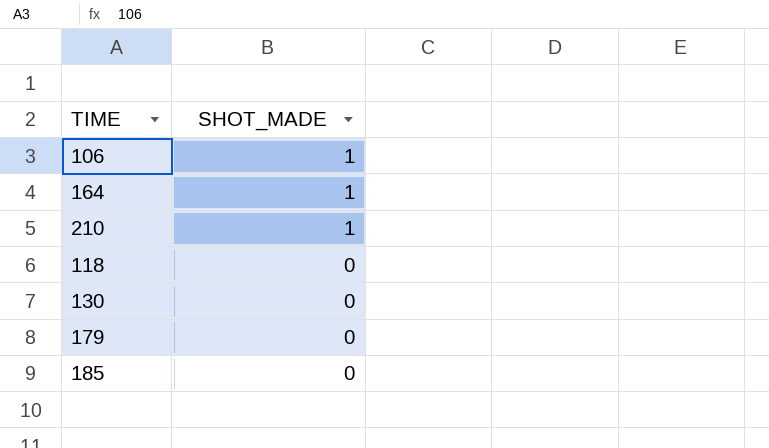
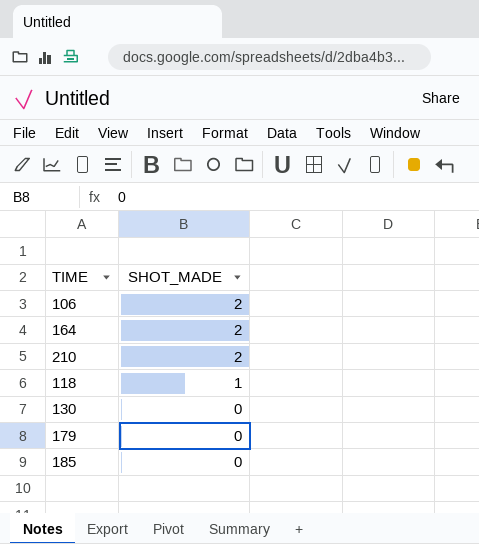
106 | SHOT_MADE: 1 -> 2
164 | SHOT_MADE: 1 -> 2
210 | SHOT_MADE: 1 -> 2
118 | SHOT_MADE: 0 -> 1

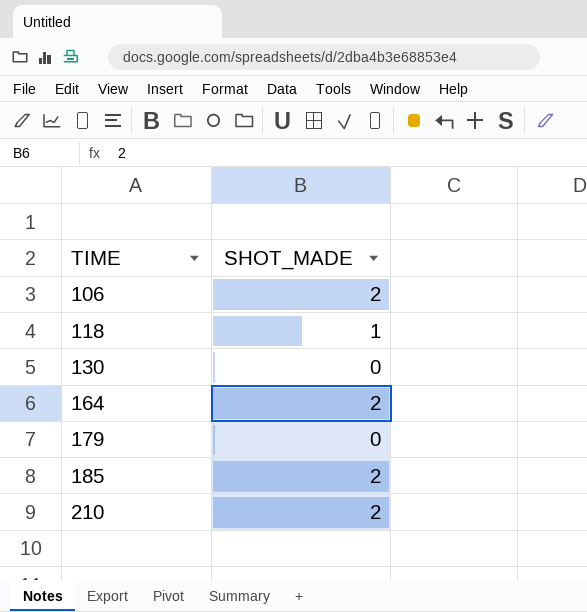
row order: SHOT_MADE descending -> TIME ascending
185 | SHOT_MADE: 0 -> 2

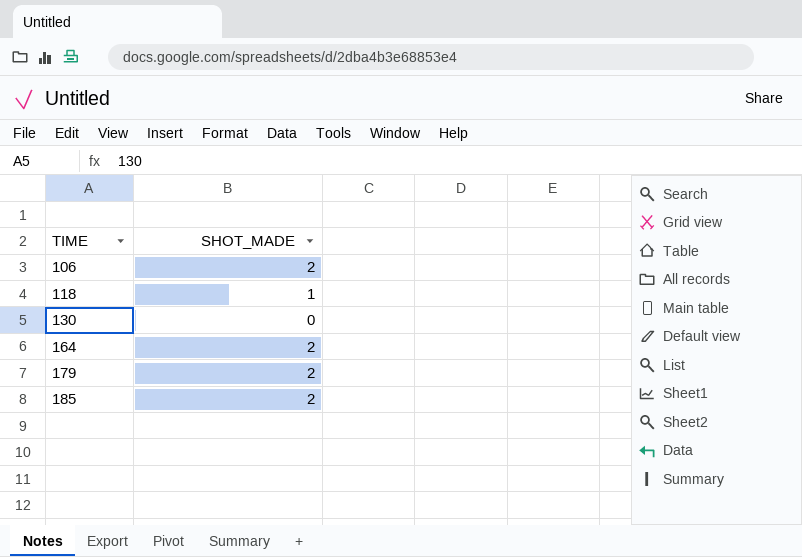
row 210: 2 -> none
179 | SHOT_MADE: 0 -> 2

